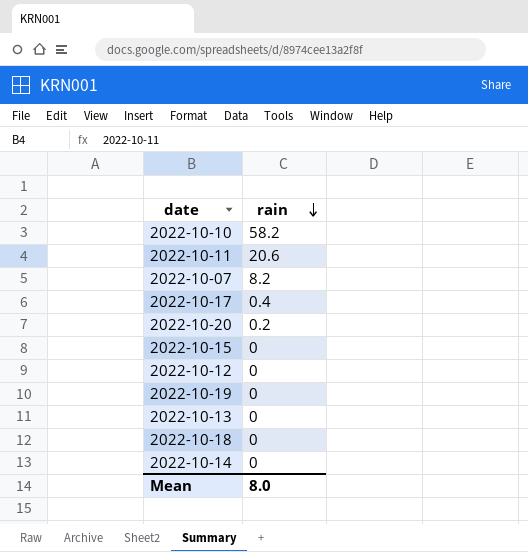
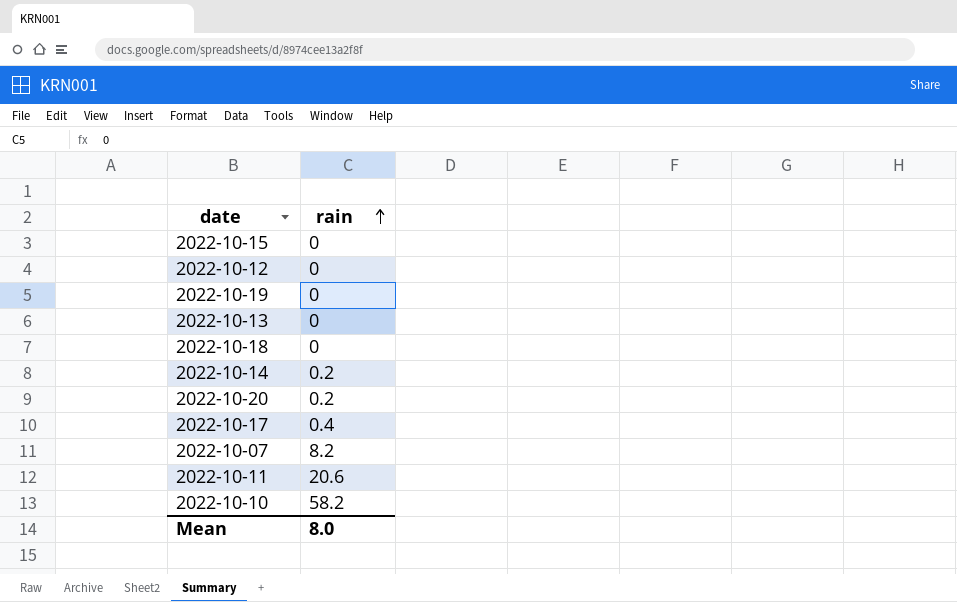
row order: rain descending -> rain ascending
2022-10-14 | rain: 0 -> 0.2

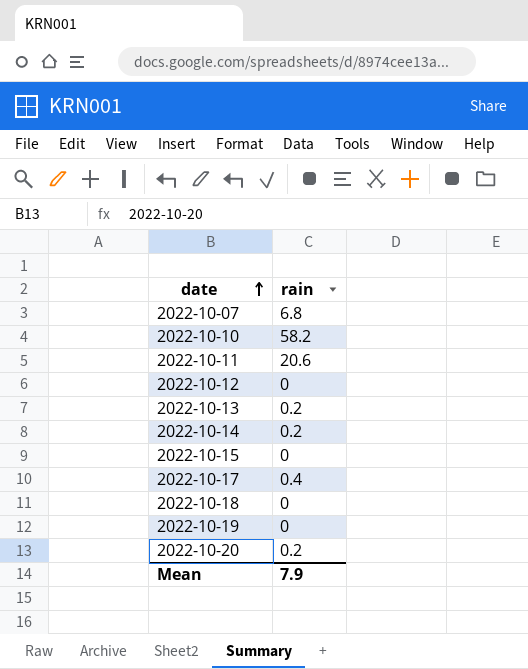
row order: rain ascending -> date ascending
2022-10-07 | rain: 8.2 -> 6.8
2022-10-13 | rain: 0 -> 0.2
Mean | rain: 8.0 -> 7.9

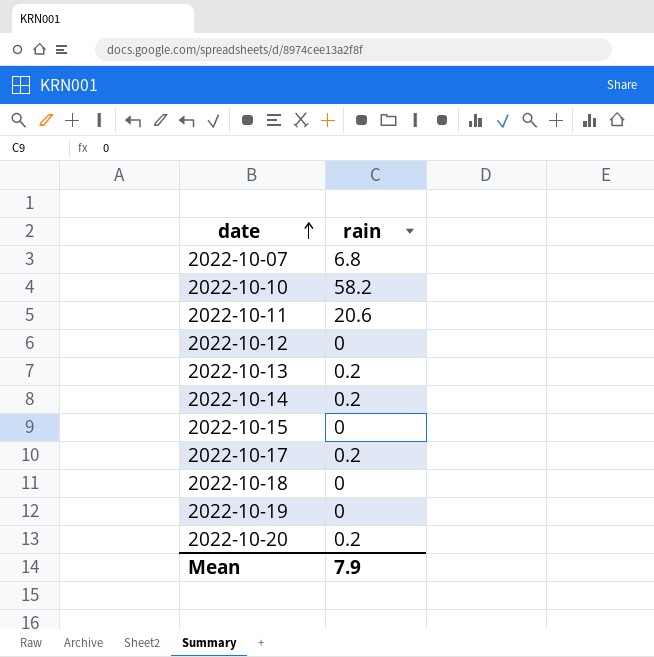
2022-10-17 | rain: 0.4 -> 0.2

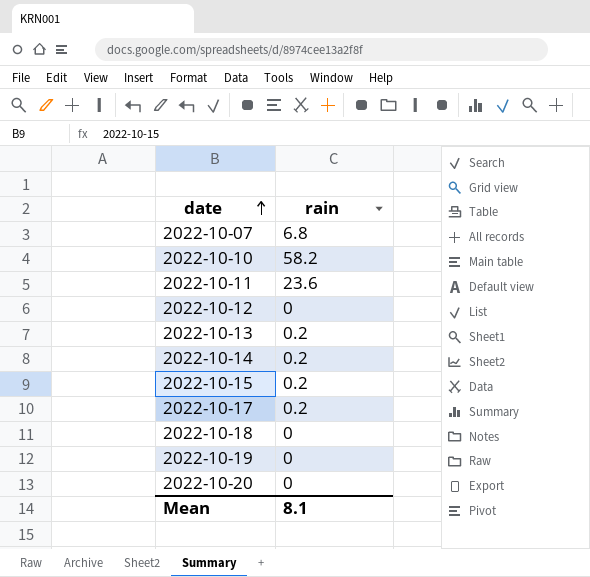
2022-10-11 | rain: 20.6 -> 23.6
2022-10-15 | rain: 0 -> 0.2
2022-10-20 | rain: 0.2 -> 0
Mean | rain: 7.9 -> 8.1

